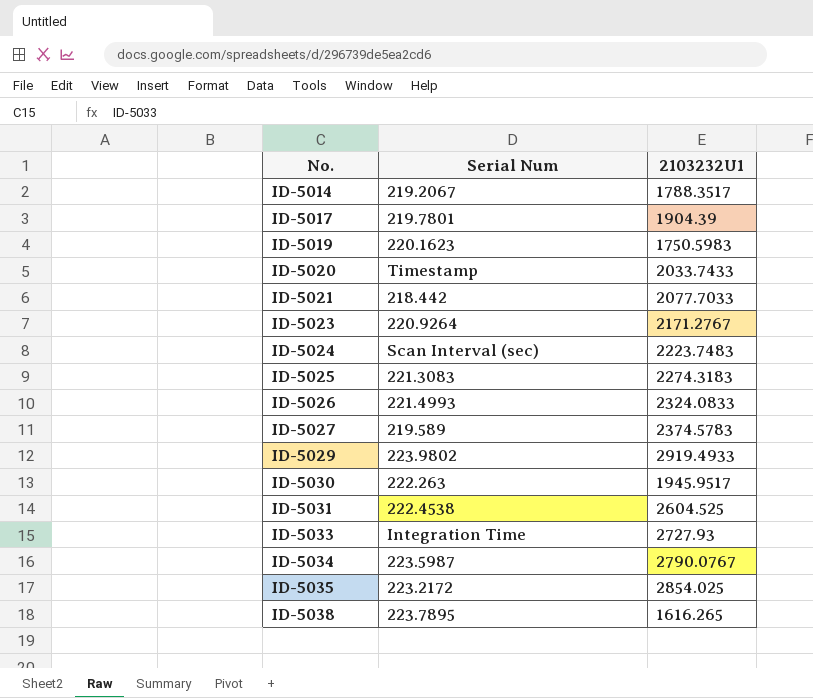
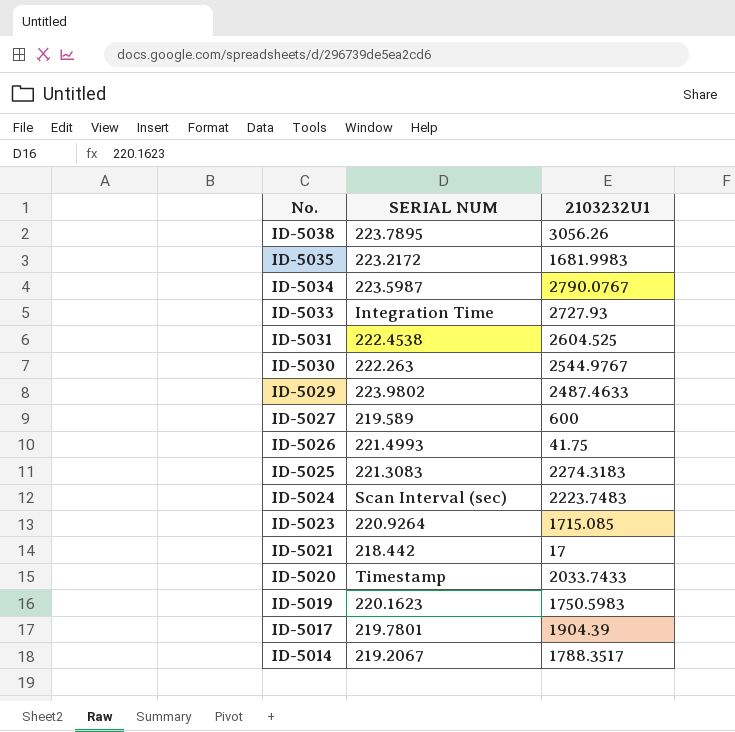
row order: No. ascending -> No. descending
column name: Serial Num -> SERIAL NUM
ID-5038 | 2103232U1: 1616.265 -> 3056.26
ID-5035 | 2103232U1: 2854.025 -> 1681.9983
ID-5030 | 2103232U1: 1945.9517 -> 2544.9767
ID-5029 | 2103232U1: 2919.4933 -> 2487.4633
ID-5027 | 2103232U1: 2374.5783 -> 600
ID-5026 | 2103232U1: 2324.0833 -> 41.75
ID-5023 | 2103232U1: 2171.2767 -> 1715.085
ID-5021 | 2103232U1: 2077.7033 -> 17

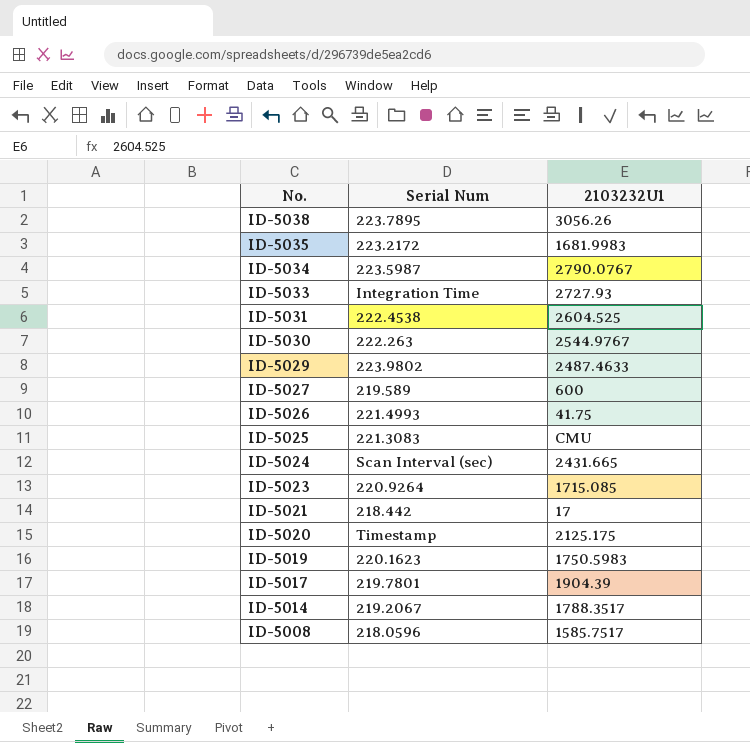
column name: SERIAL NUM -> Serial Num
ID-5025 | 2103232U1: 2274.3183 -> CMU
ID-5024 | 2103232U1: 2223.7483 -> 2431.665
ID-5020 | 2103232U1: 2033.7433 -> 2125.175
row ID-5008: none -> 218.0596 | 1585.7517

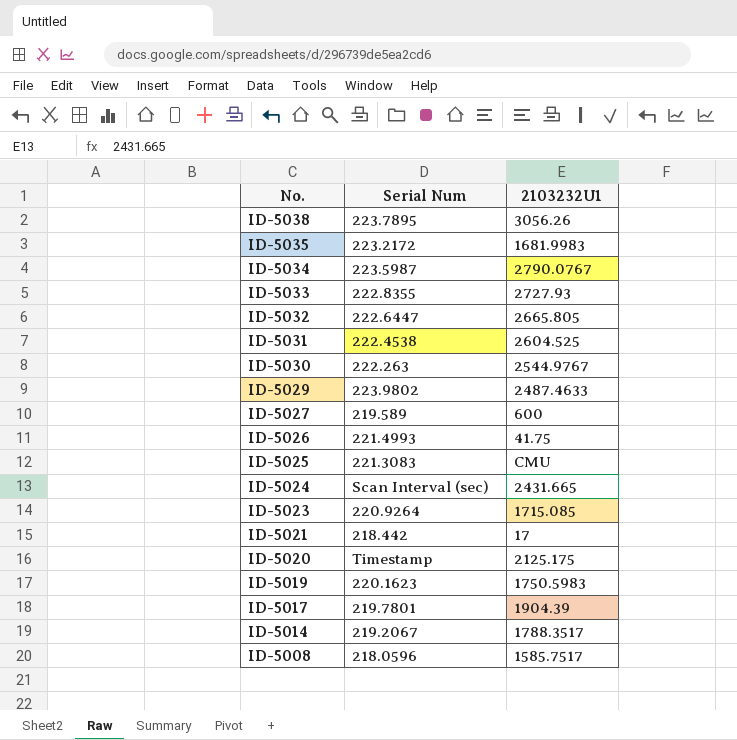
ID-5033 | Serial Num: Integration Time -> 222.8355
row ID-5032: none -> 222.6447 | 2665.805

